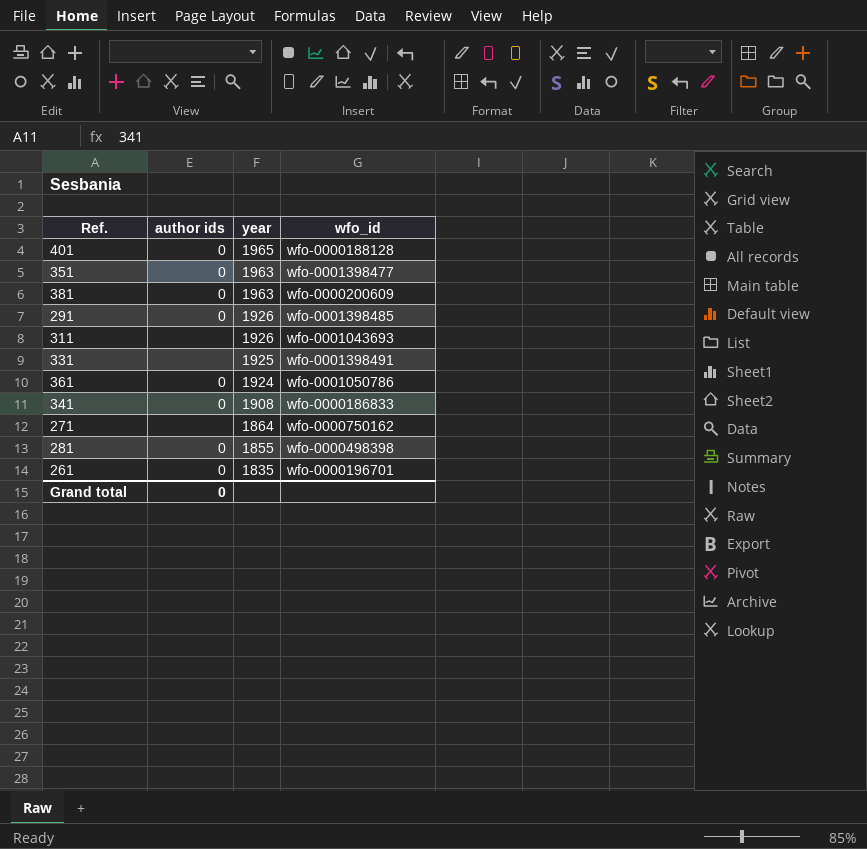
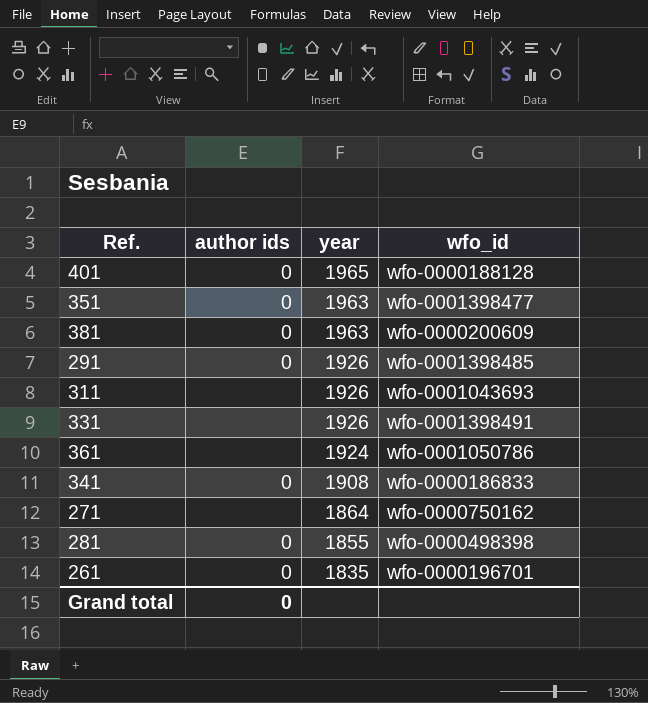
331 | year: 1925 -> 1926
361 | author ids: 0 -> none

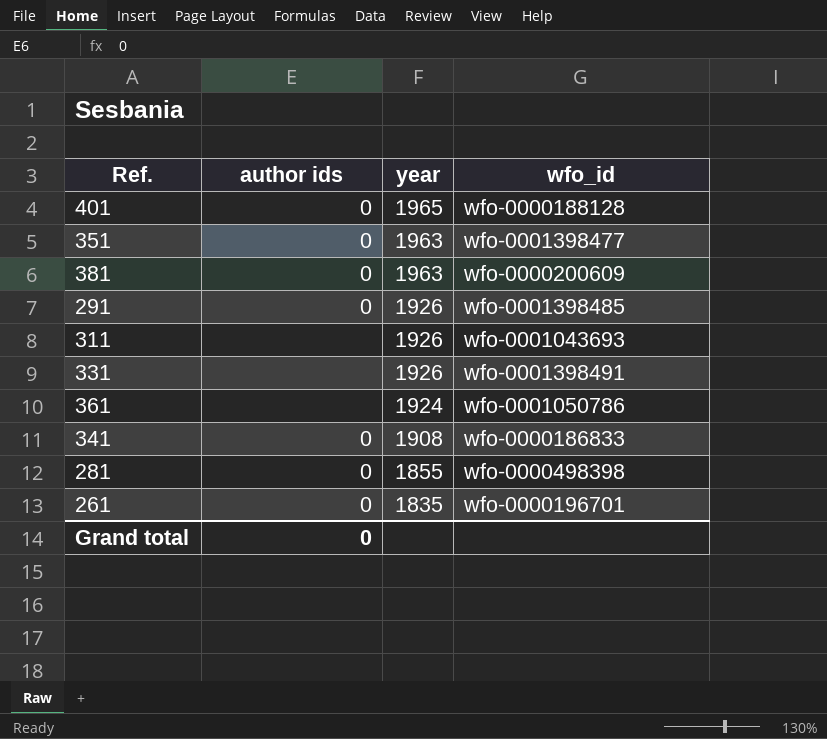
row 271: none | 1864 | wfo-0000750162 -> none

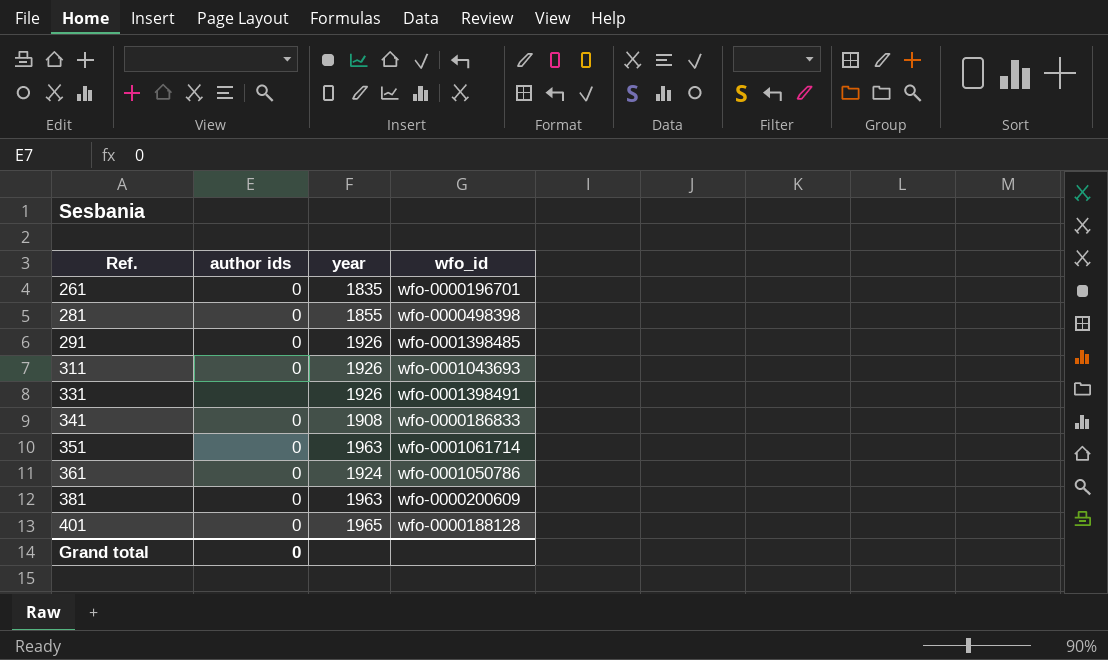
row order: year descending -> Ref. ascending
311 | author ids: none -> 0
351 | wfo_id: wfo-0001398477 -> wfo-0001061714
361 | author ids: none -> 0

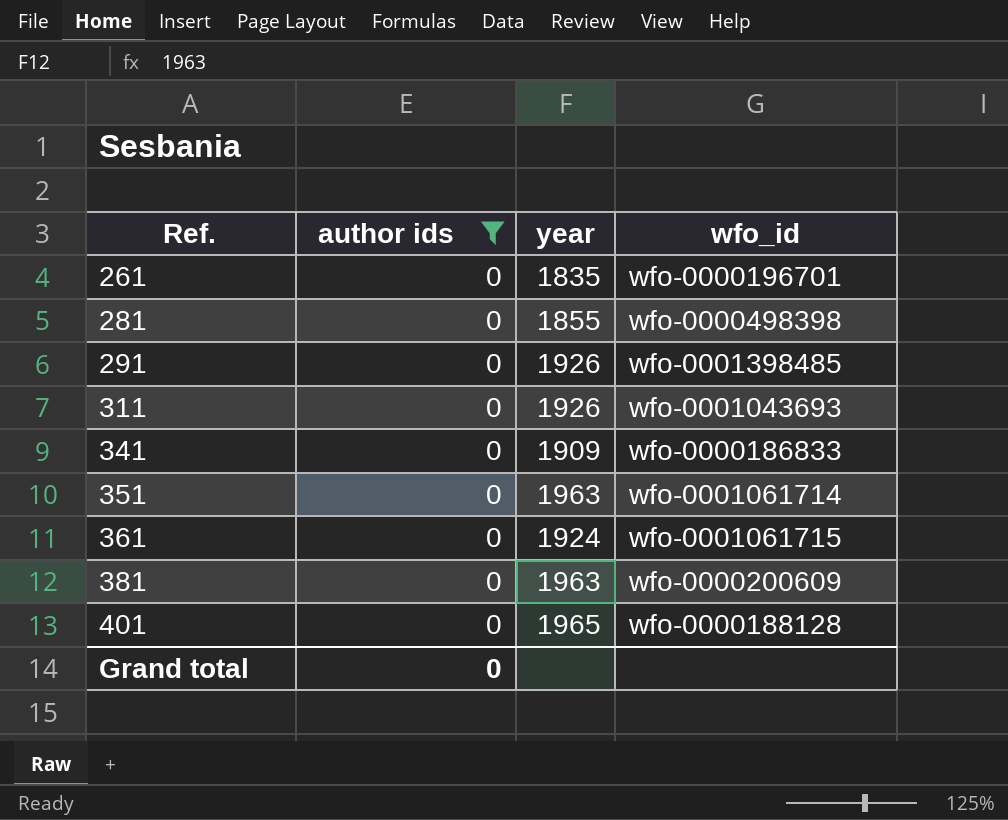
filter: none -> author ids = 0
341 | year: 1908 -> 1909
361 | wfo_id: wfo-0001050786 -> wfo-0001061715

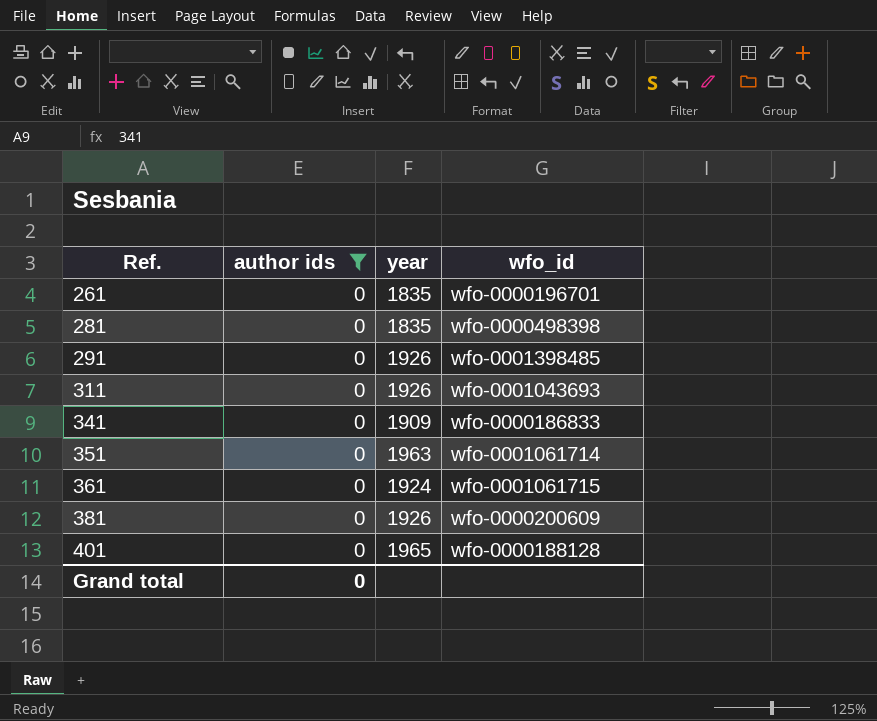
281 | year: 1855 -> 1835
381 | year: 1963 -> 1926

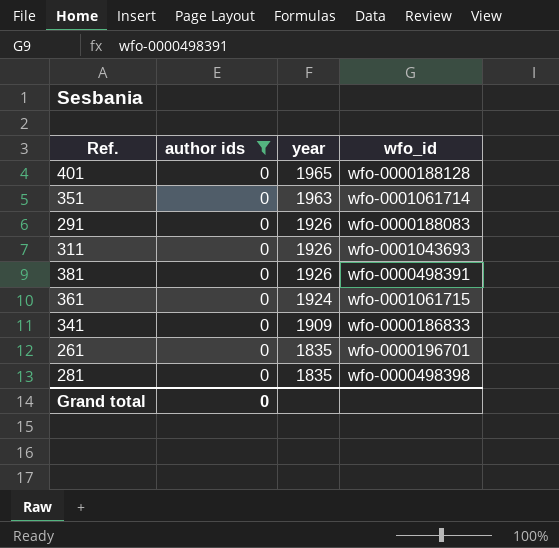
row order: Ref. ascending -> year descending
291 | wfo_id: wfo-0001398485 -> wfo-0000188083
381 | wfo_id: wfo-0000200609 -> wfo-0000498391

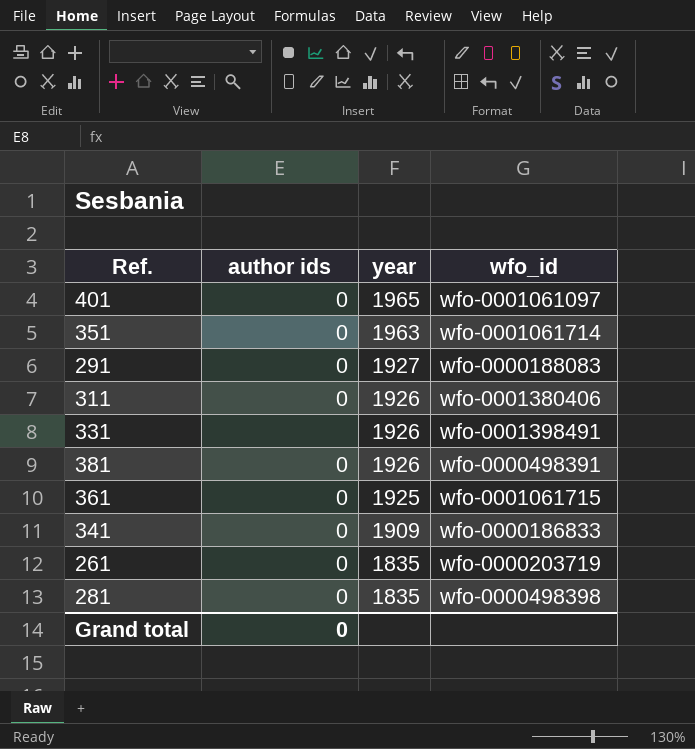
filter: author ids = 0 -> none
401 | wfo_id: wfo-0000188128 -> wfo-0001061097
291 | year: 1926 -> 1927
311 | wfo_id: wfo-0001043693 -> wfo-0001380406
361 | year: 1924 -> 1925
261 | wfo_id: wfo-0000196701 -> wfo-0000203719

